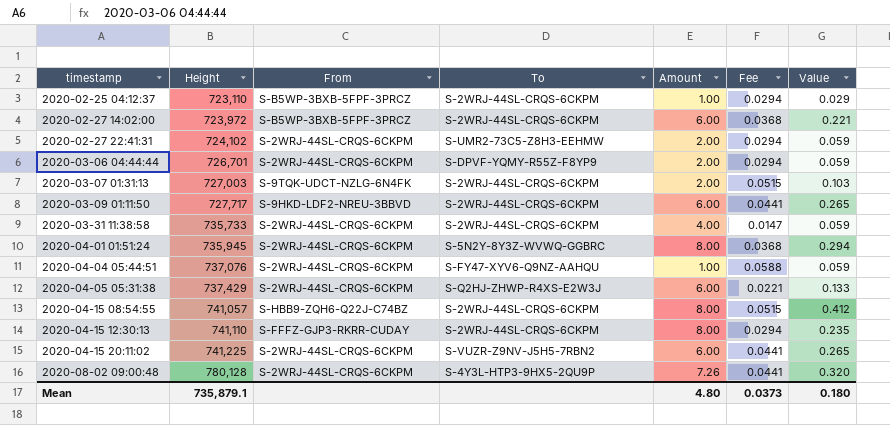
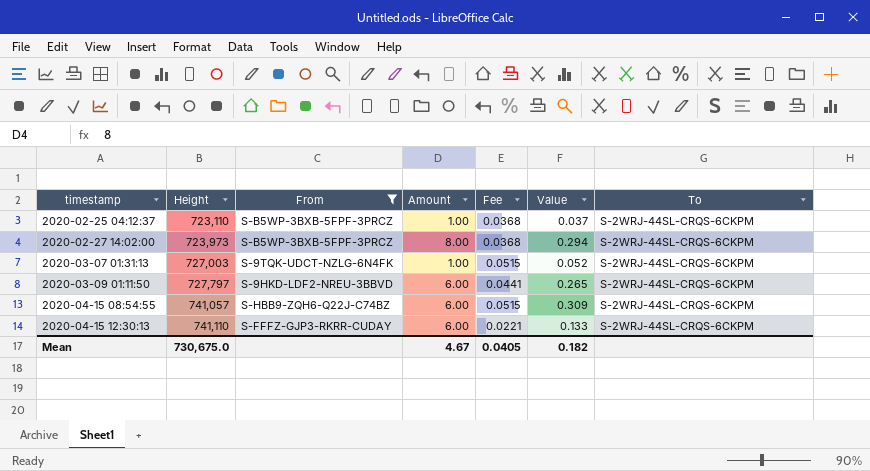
filter: none -> From != S-2WRJ-44SL-CRQS-6CKPM
column To | position: 4 -> 7
2020-02-25 04:12:37 | Fee: 0.0294 -> 0.0368
2020-02-25 04:12:37 | Value: 0.029 -> 0.037
2020-02-27 14:02:00 | Height: 723,972 -> 723,973
2020-02-27 14:02:00 | Amount: 6.00 -> 8.00
2020-02-27 14:02:00 | Value: 0.221 -> 0.294
2020-03-07 01:31:13 | Amount: 2.00 -> 1.00
2020-03-07 01:31:13 | Value: 0.103 -> 0.052
2020-03-09 01:11:50 | Height: 727,717 -> 727,797
2020-04-15 08:54:55 | Amount: 8.00 -> 6.00
2020-04-15 08:54:55 | Value: 0.412 -> 0.309
2020-04-15 12:30:13 | Amount: 8.00 -> 6.00
2020-04-15 12:30:13 | Fee: 0.0294 -> 0.0221
2020-04-15 12:30:13 | Value: 0.235 -> 0.133
Mean | Height: 735,879.1 -> 730,675.0
Mean | Amount: 4.80 -> 4.67
Mean | Fee: 0.0373 -> 0.0405
Mean | Value: 0.180 -> 0.182

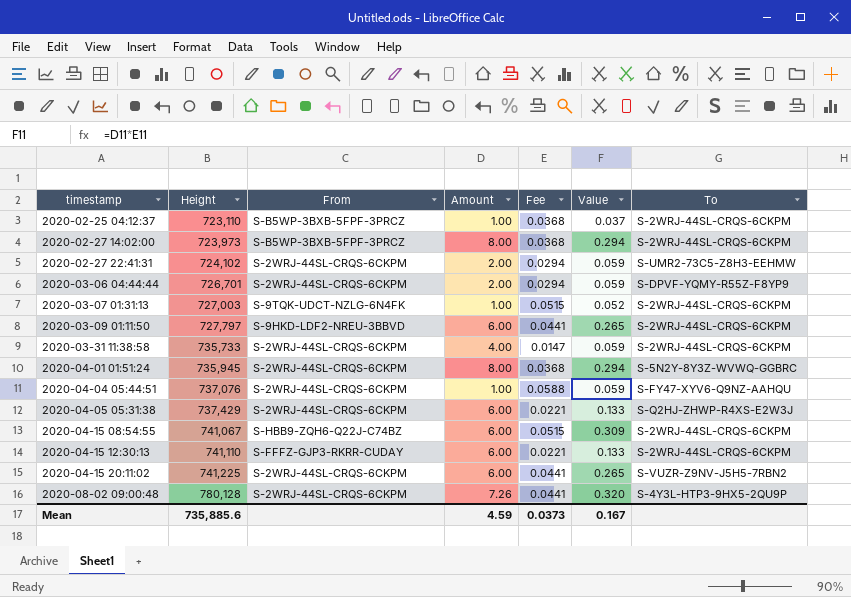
filter: From != S-2WRJ-44SL-CRQS-6CKPM -> none
2020-04-15 08:54:55 | Height: 741,057 -> 741,067
Mean | Height: 730,675.0 -> 735,885.6
Mean | Amount: 4.67 -> 4.59
Mean | Fee: 0.0405 -> 0.0373
Mean | Value: 0.182 -> 0.167

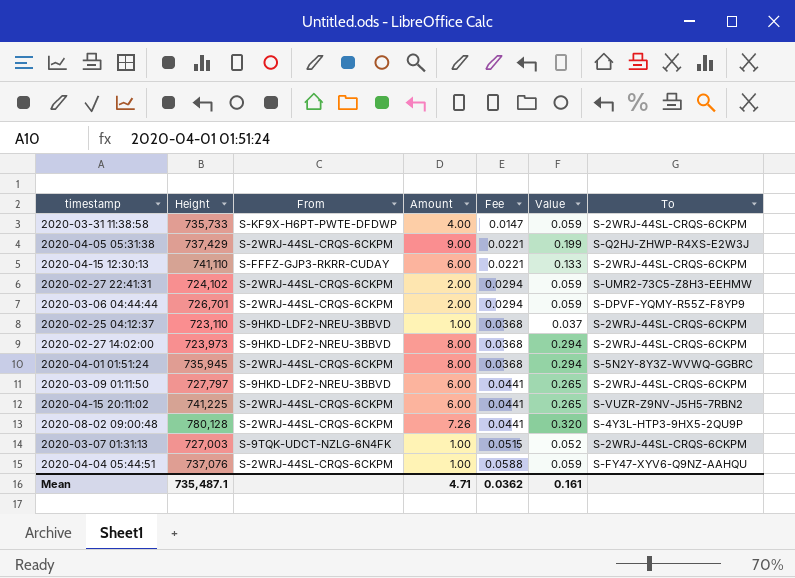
row order: timestamp ascending -> Fee ascending
row 2020-04-15 08:54:55: 741,067 | S-HBB9-ZQH6-Q22J-C74BZ | 6.00 | 0.0515 | 0.309 | S-2WRJ-44SL-CRQS-6CKPM -> none
2020-03-31 11:38:58 | From: S-2WRJ-44SL-CRQS-6CKPM -> S-KF9X-H6PT-PWTE-DFDWP
2020-04-05 05:31:38 | Amount: 6.00 -> 9.00
2020-04-05 05:31:38 | Value: 0.133 -> 0.199
2020-02-25 04:12:37 | From: S-B5WP-3BXB-5FPF-3PRCZ -> S-9HKD-LDF2-NREU-3BBVD
2020-02-27 14:02:00 | From: S-B5WP-3BXB-5FPF-3PRCZ -> S-9HKD-LDF2-NREU-3BBVD
Mean | Height: 735,885.6 -> 735,487.1
Mean | Amount: 4.59 -> 4.71
Mean | Fee: 0.0373 -> 0.0362
Mean | Value: 0.167 -> 0.161

